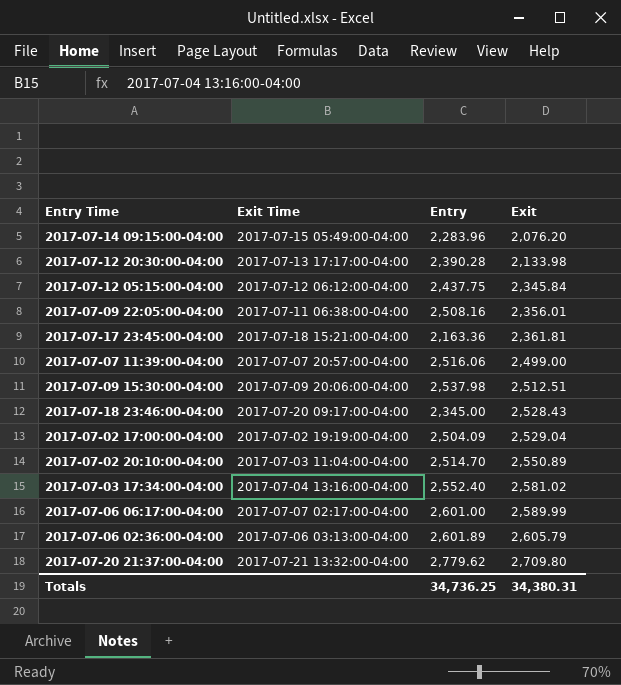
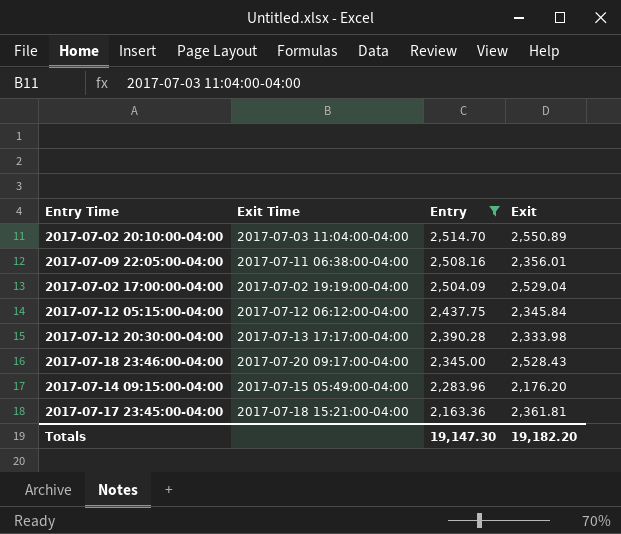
filter: none -> Entry <= 2,514.70
row order: Exit ascending -> Entry descending
2017-07-12 20:30:00-04:00 | Exit: 2,133.98 -> 2,333.98
2017-07-14 09:15:00-04:00 | Exit: 2,076.20 -> 2,176.20
Totals | Entry: 34,736.25 -> 19,147.30
Totals | Exit: 34,380.31 -> 19,182.20

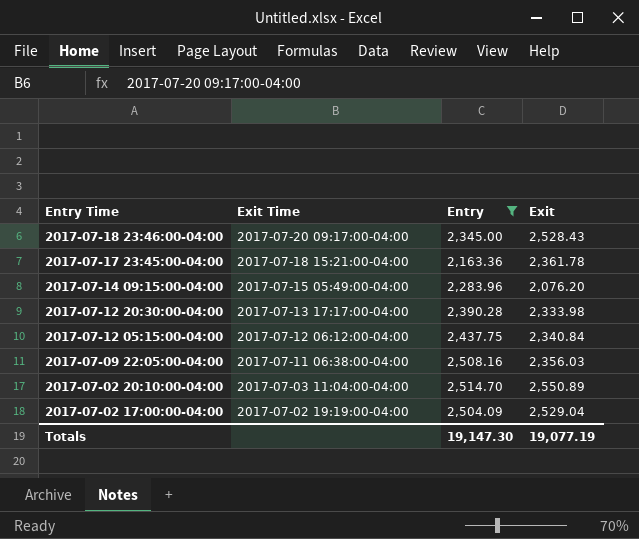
row order: Entry descending -> Entry Time descending
2017-07-17 23:45:00-04:00 | Exit: 2,361.81 -> 2,361.78
2017-07-14 09:15:00-04:00 | Exit: 2,176.20 -> 2,076.20
2017-07-12 05:15:00-04:00 | Exit: 2,345.84 -> 2,340.84
2017-07-09 22:05:00-04:00 | Exit: 2,356.01 -> 2,356.03
Totals | Exit: 19,182.20 -> 19,077.19

